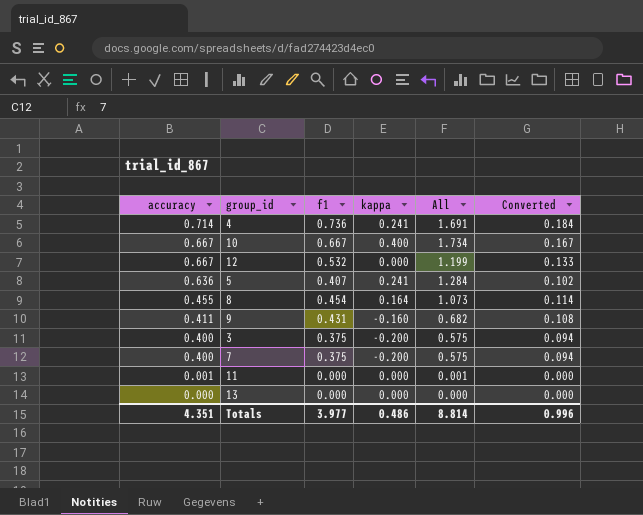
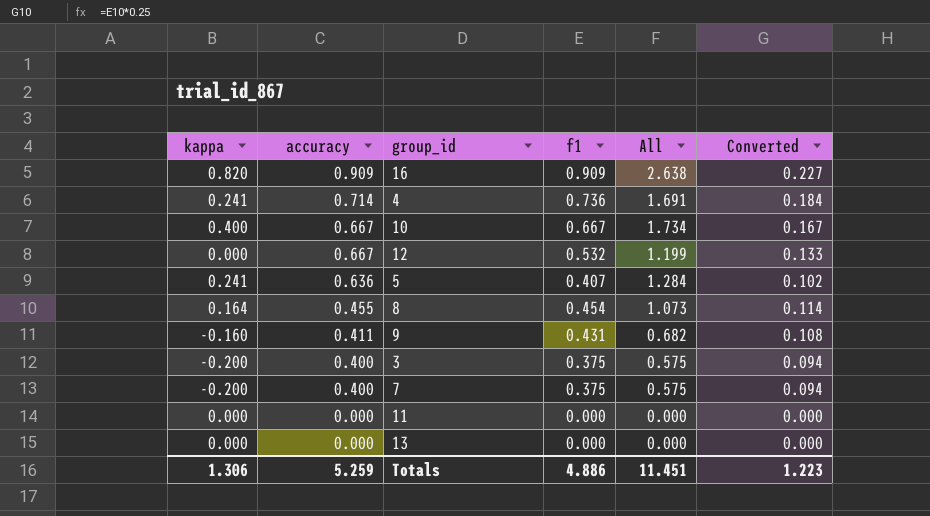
column kappa | position: 4 -> 1
row 16: none -> 0.820 | 0.909 | 0.909 | 2.638 | 0.227
11 | accuracy: 0.001 -> 0.000
11 | All: 0.001 -> 0.000
Totals | kappa: 0.486 -> 1.306
Totals | accuracy: 4.351 -> 5.259
Totals | f1: 3.977 -> 4.886
Totals | All: 8.814 -> 11.451
Totals | Converted: 0.996 -> 1.223

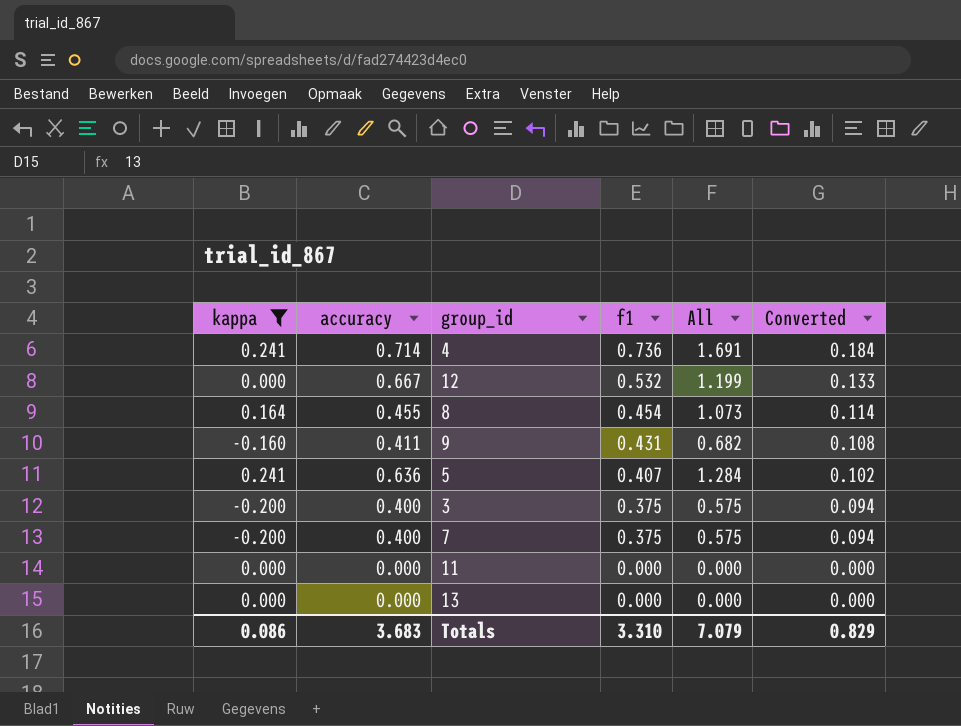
filter: none -> kappa <= 0.241
row order: accuracy descending -> f1 descending
Totals | kappa: 1.306 -> 0.086
Totals | accuracy: 5.259 -> 3.683
Totals | f1: 4.886 -> 3.310
Totals | All: 11.451 -> 7.079
Totals | Converted: 1.223 -> 0.829

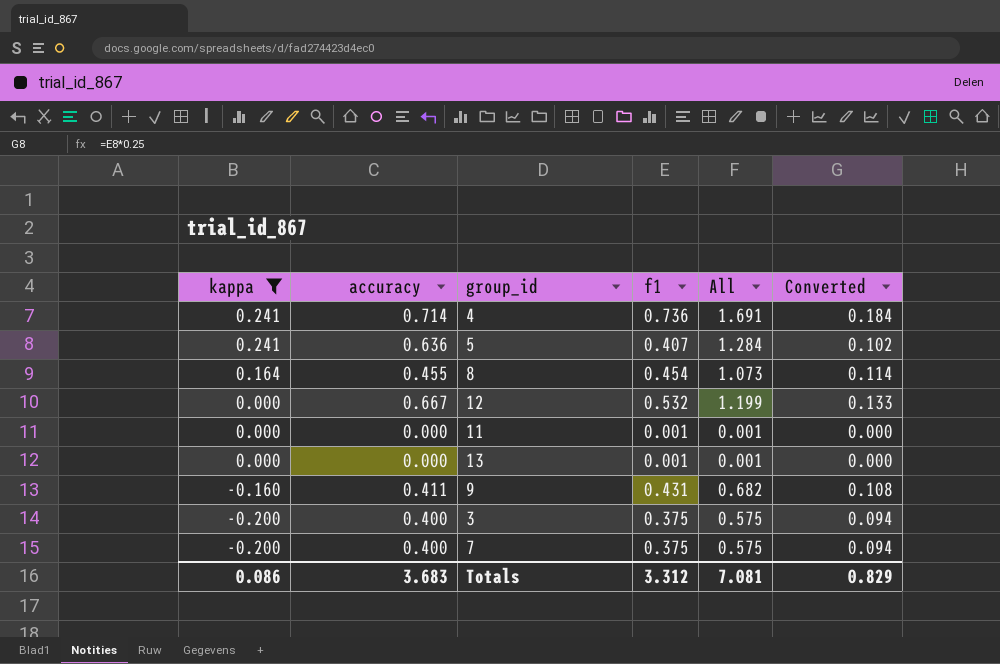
row order: f1 descending -> kappa descending
11 | f1: 0.000 -> 0.001
11 | All: 0.000 -> 0.001
13 | f1: 0.000 -> 0.001
13 | All: 0.000 -> 0.001
Totals | f1: 3.310 -> 3.312
Totals | All: 7.079 -> 7.081

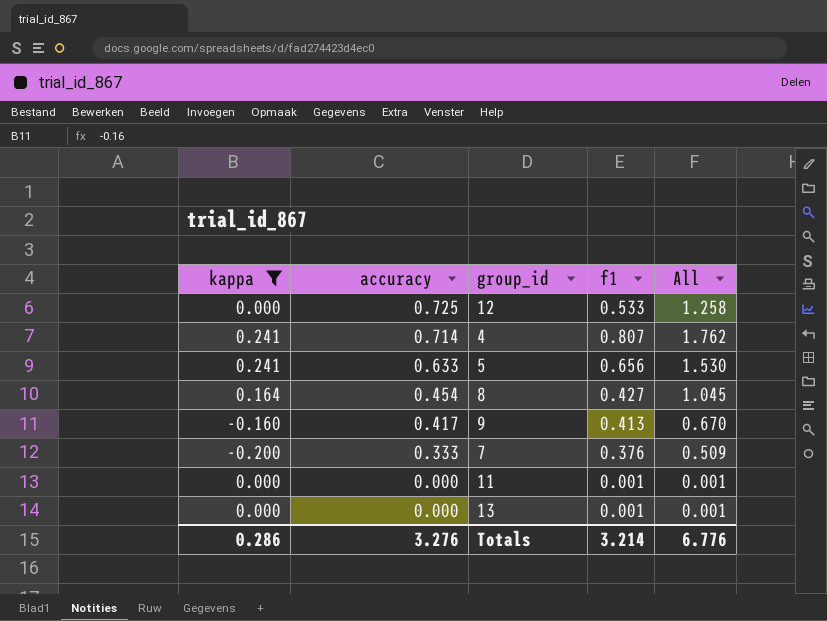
row order: kappa descending -> accuracy descending
column Converted | formula: [f1] * 0.25 -> none
row 3: -0.200 | 0.400 | 0.375 | 0.575 | 0.094 -> none
12 | accuracy: 0.667 -> 0.725
12 | f1: 0.532 -> 0.533
12 | All: 1.199 -> 1.258
4 | f1: 0.736 -> 0.807
4 | All: 1.691 -> 1.762
5 | accuracy: 0.636 -> 0.633
5 | f1: 0.407 -> 0.656
5 | All: 1.284 -> 1.530
8 | accuracy: 0.455 -> 0.454
8 | f1: 0.454 -> 0.427
8 | All: 1.073 -> 1.045
9 | accuracy: 0.411 -> 0.417
9 | f1: 0.431 -> 0.413
9 | All: 0.682 -> 0.670
7 | accuracy: 0.400 -> 0.333
7 | f1: 0.375 -> 0.376
7 | All: 0.575 -> 0.509
Totals | kappa: 0.086 -> 0.286
Totals | accuracy: 3.683 -> 3.276
Totals | f1: 3.312 -> 3.214
Totals | All: 7.081 -> 6.776

